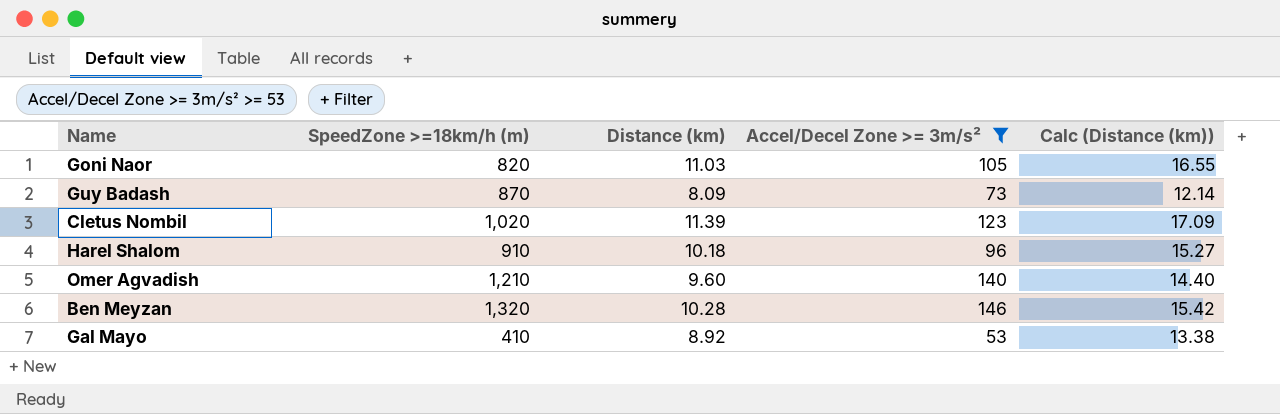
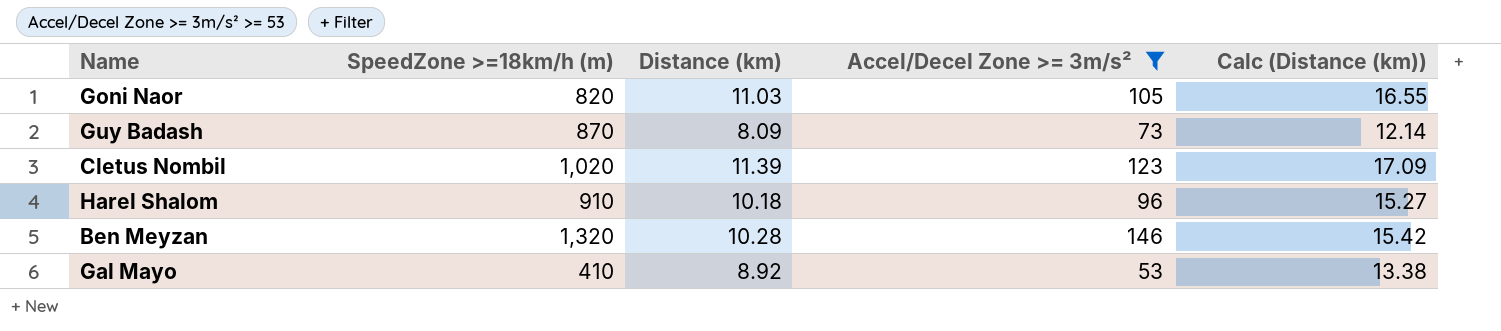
row Omer Agvadish: 1,210 | 9.60 | 140 | 14.40 -> none

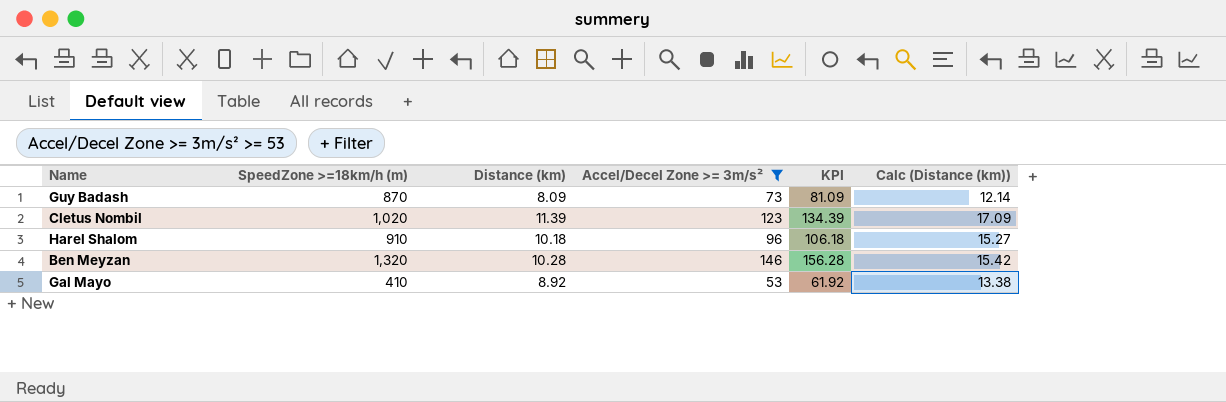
column KPI | formula: none -> [Distance (km)] + [Accel/Decel Zone >= 3m/s²]
row Goni Naor: 820 | 11.03 | 105 | 16.55 -> none

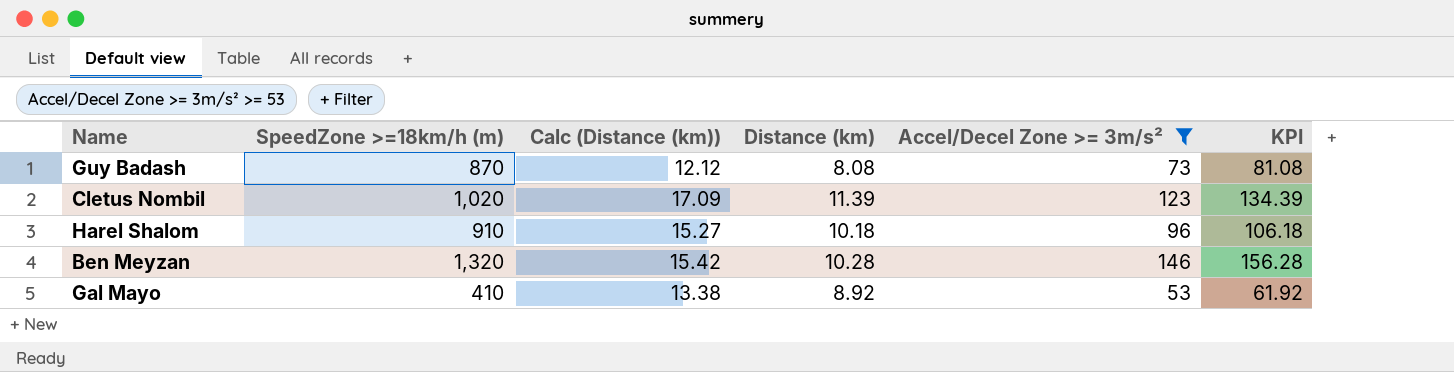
column Calc (Distance (km)) | position: 6 -> 3
Guy Badash | Calc (Distance (km)): 12.14 -> 12.12
Guy Badash | Distance (km): 8.09 -> 8.08
Guy Badash | KPI: 81.09 -> 81.08

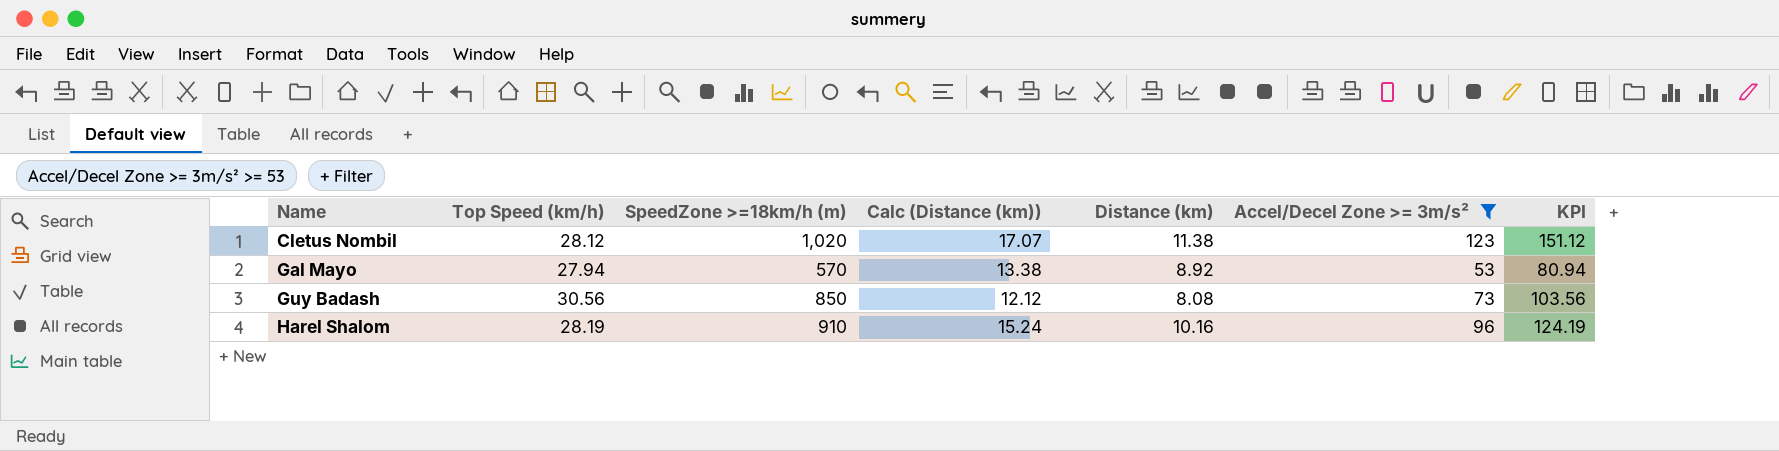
row order: none -> Name ascending
column Top Speed (km/h) | position: none -> 2
column KPI | formula: [Distance (km)] + [Accel/Decel Zone >= 3m/s²] -> [Top Speed (km/h)] + [Accel/Decel Zone >= 3m/s²]
row Ben Meyzan: 1,320 | 15.42 | 10.28 | 146 | 156.28 -> none
Cletus Nombil | Calc (Distance (km)): 17.09 -> 17.07
Cletus Nombil | Distance (km): 11.39 -> 11.38
Gal Mayo | SpeedZone >=18km/h (m): 410 -> 570
Guy Badash | SpeedZone >=18km/h (m): 870 -> 850
Harel Shalom | Calc (Distance (km)): 15.27 -> 15.24
Harel Shalom | Distance (km): 10.18 -> 10.16

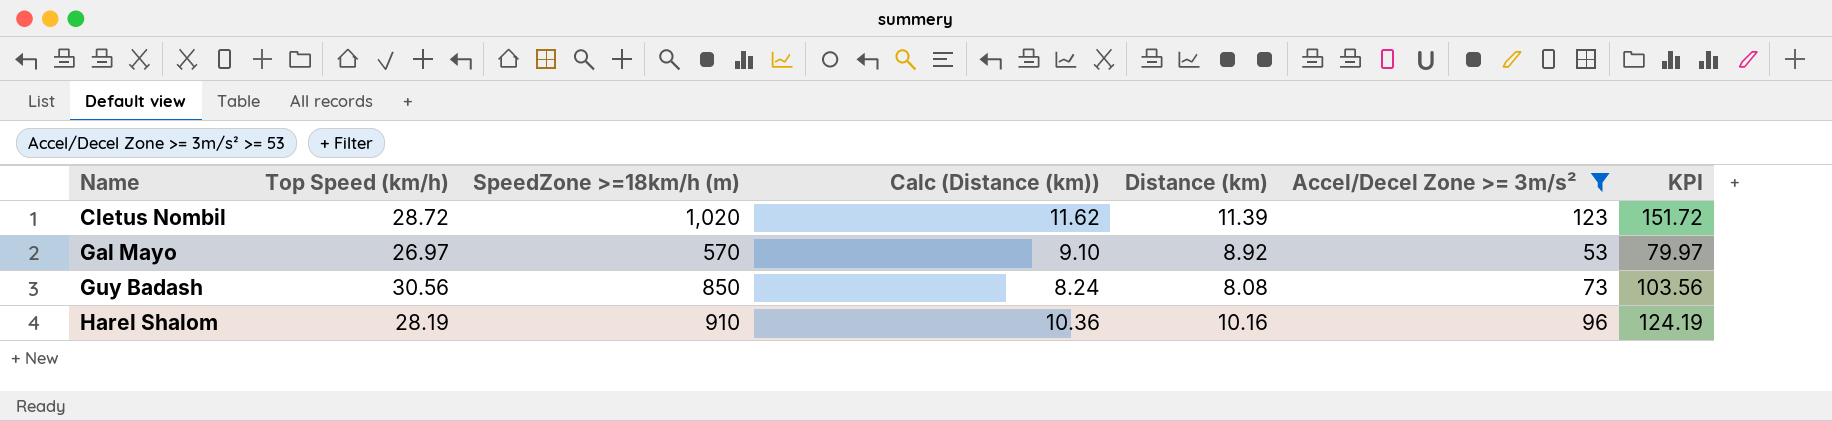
column Calc (Distance (km)) | formula: [Distance (km)] * 1.5 -> [Distance (km)] * 1.02
Cletus Nombil | Top Speed (km/h): 28.12 -> 28.72
Cletus Nombil | Distance (km): 11.38 -> 11.39
Cletus Nombil | KPI: 151.12 -> 151.72
Gal Mayo | Top Speed (km/h): 27.94 -> 26.97
Gal Mayo | KPI: 80.94 -> 79.97

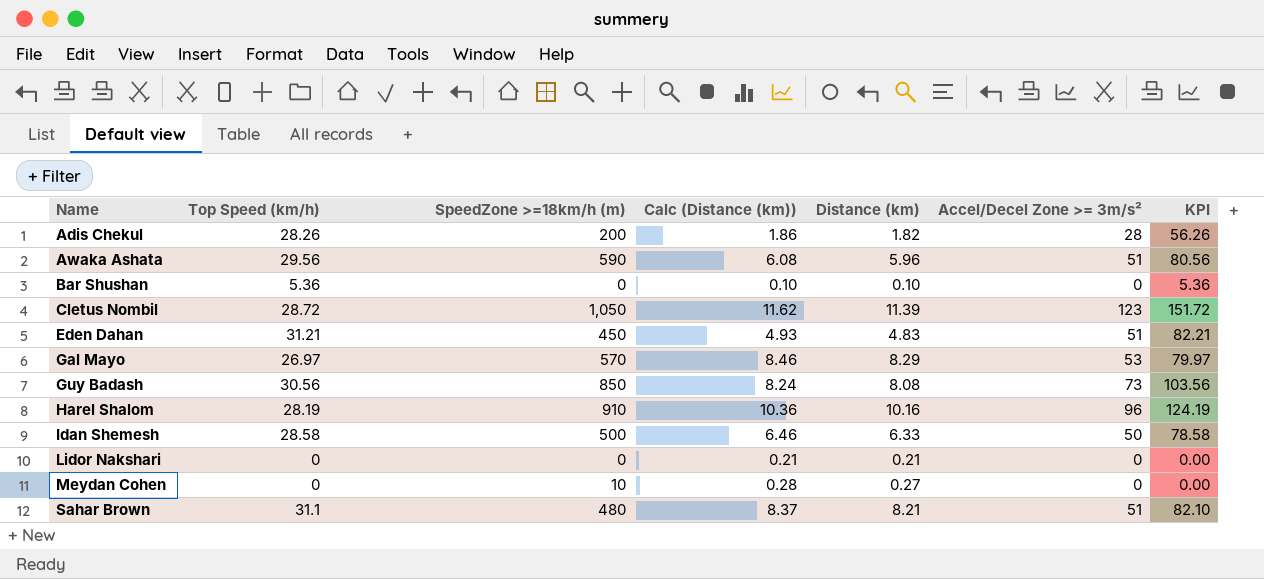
filter: Accel/Decel Zone >= 3m/s² >= 53 -> none
Cletus Nombil | SpeedZone >=18km/h (m): 1,020 -> 1,050
Gal Mayo | Calc (Distance (km)): 9.10 -> 8.46
Gal Mayo | Distance (km): 8.92 -> 8.29

